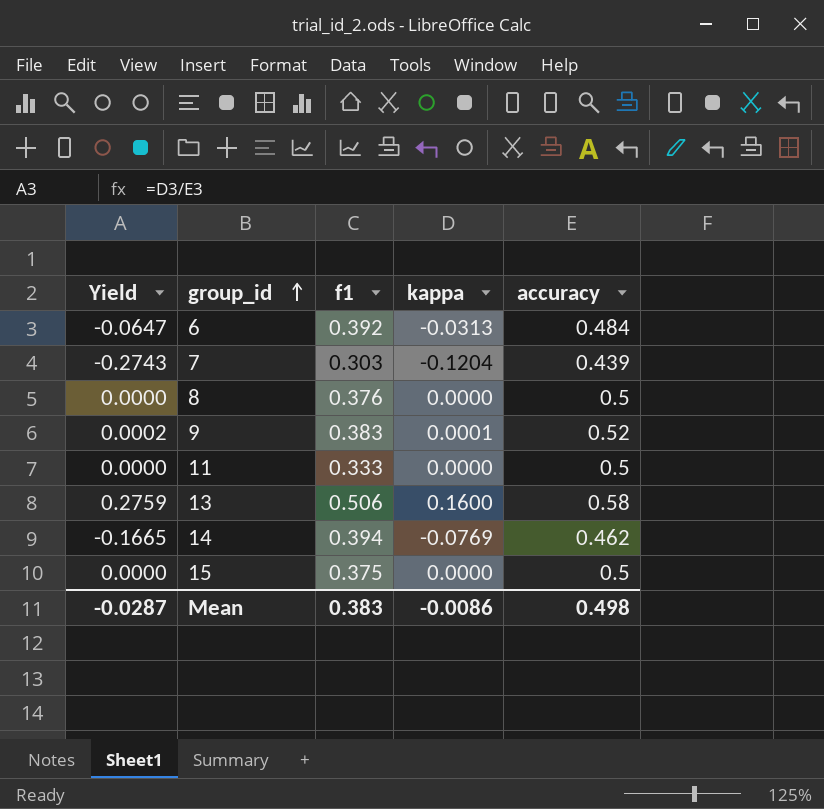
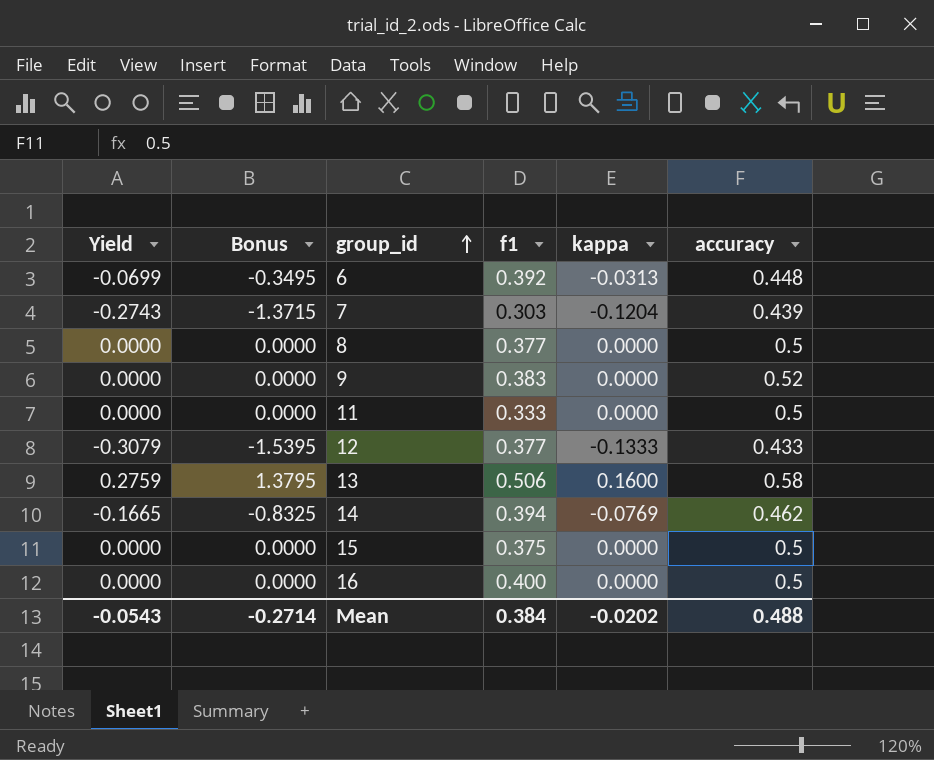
column Bonus | formula: none -> [Yield] * 5
6 | Yield: -0.0647 -> -0.0699
6 | accuracy: 0.484 -> 0.448
8 | f1: 0.376 -> 0.377
9 | Yield: 0.0002 -> 0.0000
9 | kappa: 0.0001 -> 0.0000
row 12: none -> -0.3079 | -1.5395 | 0.377 | -0.1333 | 0.433
row 16: none -> 0.0000 | 0.0000 | 0.400 | 0.0000 | 0.5
Mean | Yield: -0.0287 -> -0.0543
Mean | f1: 0.383 -> 0.384
Mean | kappa: -0.0086 -> -0.0202
Mean | accuracy: 0.498 -> 0.488

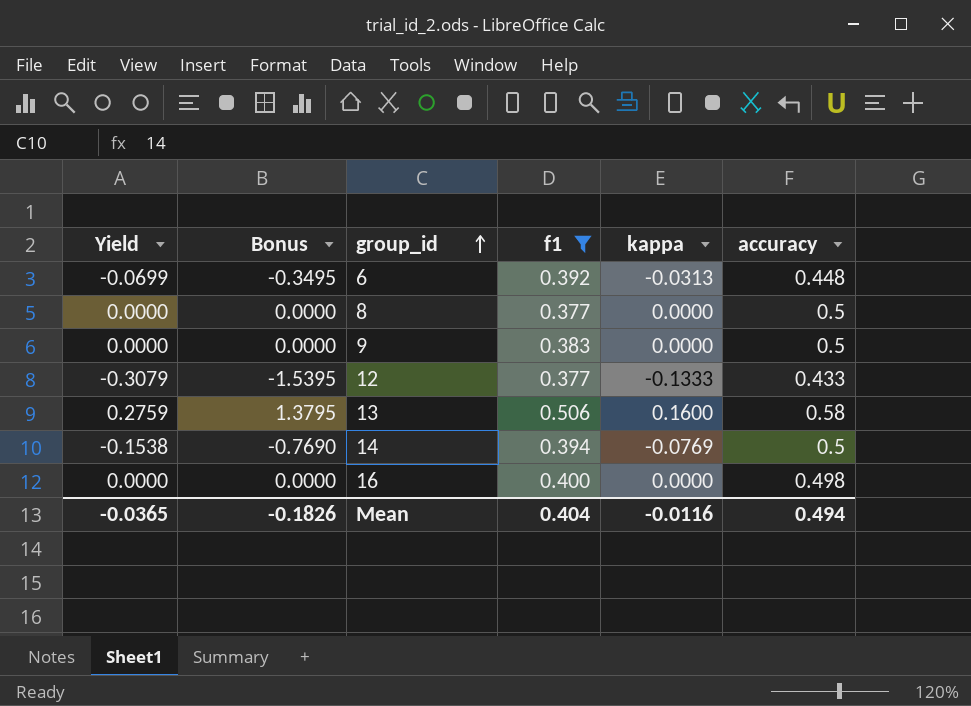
filter: none -> f1 >= 0.377
9 | accuracy: 0.52 -> 0.5
14 | Yield: -0.1665 -> -0.1538
14 | Bonus: -0.8325 -> -0.7690
14 | accuracy: 0.462 -> 0.5
16 | accuracy: 0.5 -> 0.498
Mean | Yield: -0.0543 -> -0.0365
Mean | Bonus: -0.2714 -> -0.1826
Mean | f1: 0.384 -> 0.404
Mean | kappa: -0.0202 -> -0.0116
Mean | accuracy: 0.488 -> 0.494

